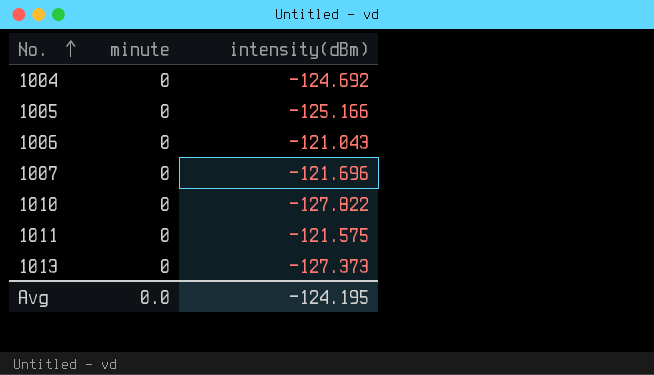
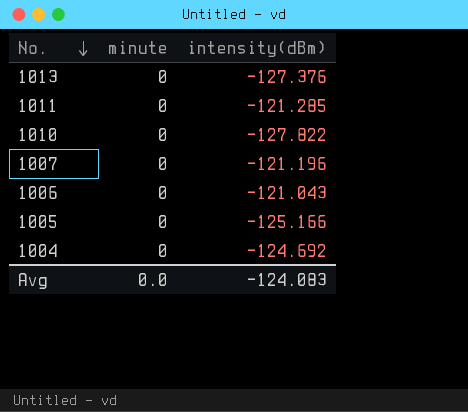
row order: No. ascending -> No. descending
1013 | intensity(dBm): -127.373 -> -127.376
1011 | intensity(dBm): -121.575 -> -121.285
1007 | intensity(dBm): -121.696 -> -121.196
Avg | intensity(dBm): -124.195 -> -124.083

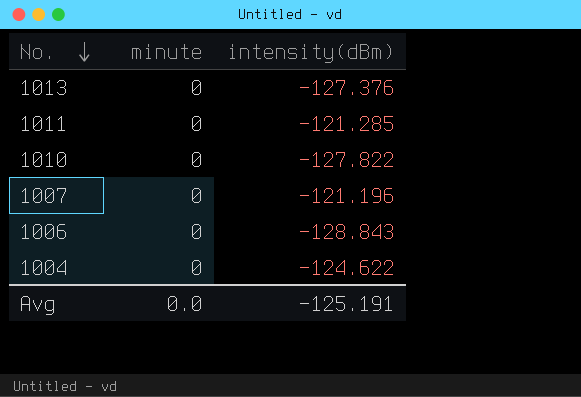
row 1005: 0 | -125.166 -> none
1006 | intensity(dBm): -121.043 -> -128.843
1004 | intensity(dBm): -124.692 -> -124.622
Avg | intensity(dBm): -124.083 -> -125.191

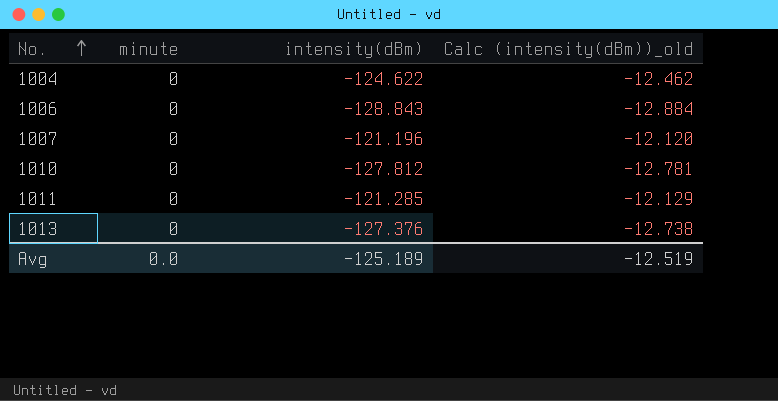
row order: No. descending -> No. ascending
column Calc (intensity(dBm))_old | formula: none -> [intensity(dBm)] * 0.1
1010 | intensity(dBm): -127.822 -> -127.812
Avg | intensity(dBm): -125.191 -> -125.189

